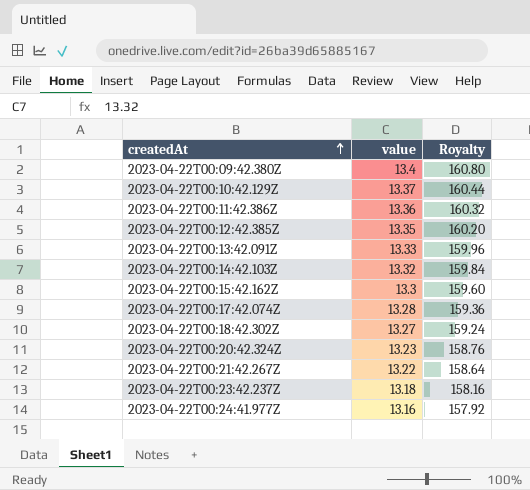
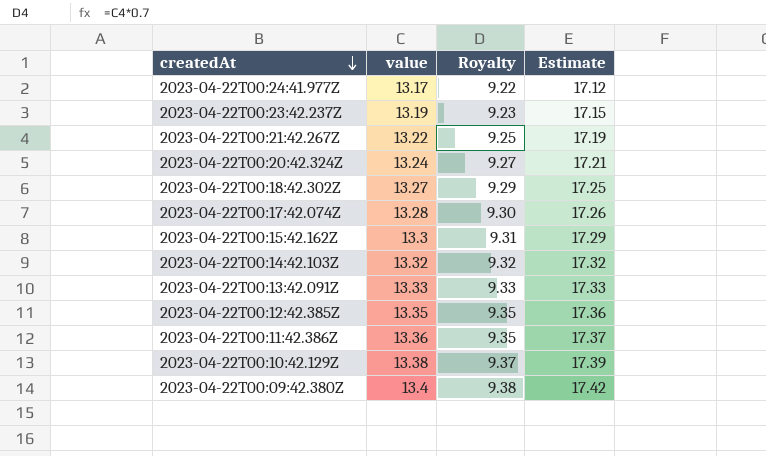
row order: createdAt ascending -> createdAt descending
column Royalty | formula: [value] * 12 -> [value] * 0.7
column Estimate | formula: none -> [value] * 1.3
2023-04-22T00:24:41.977Z | value: 13.16 -> 13.17
2023-04-22T00:23:42.237Z | value: 13.18 -> 13.19
2023-04-22T00:20:42.324Z | value: 13.23 -> 13.24
2023-04-22T00:10:42.129Z | value: 13.37 -> 13.38

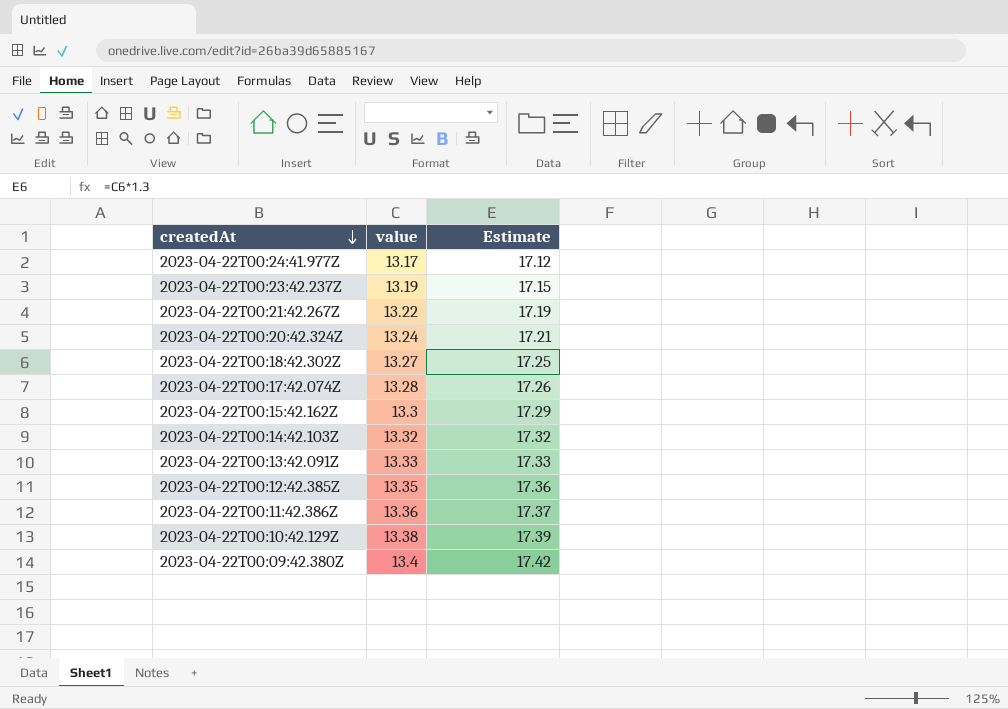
column Royalty | formula: [value] * 0.7 -> none

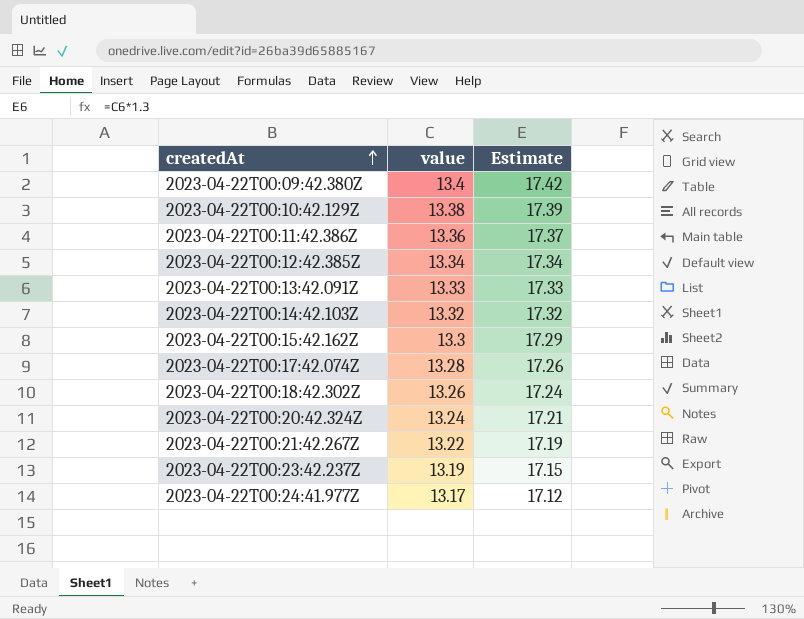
row order: createdAt descending -> createdAt ascending
2023-04-22T00:12:42.385Z | value: 13.35 -> 13.34
2023-04-22T00:12:42.385Z | Estimate: 17.36 -> 17.34
2023-04-22T00:18:42.302Z | value: 13.27 -> 13.26
2023-04-22T00:18:42.302Z | Estimate: 17.25 -> 17.24

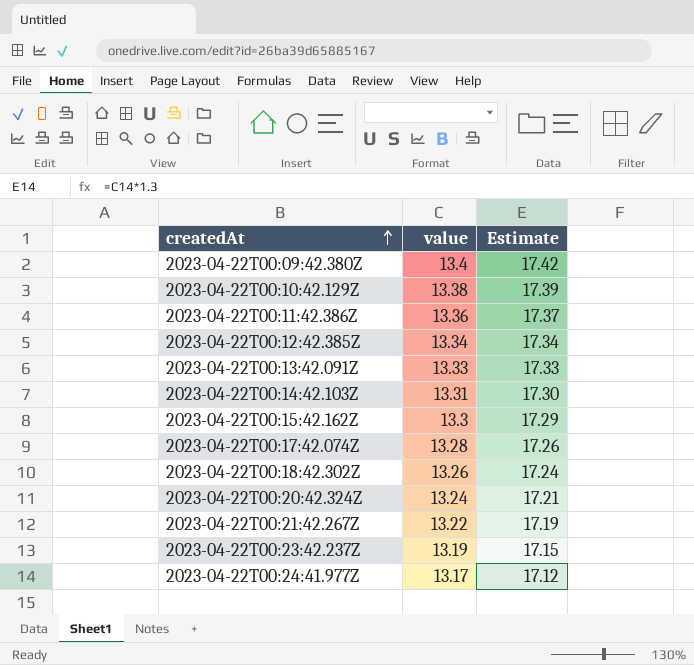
2023-04-22T00:14:42.103Z | value: 13.32 -> 13.31
2023-04-22T00:14:42.103Z | Estimate: 17.32 -> 17.30

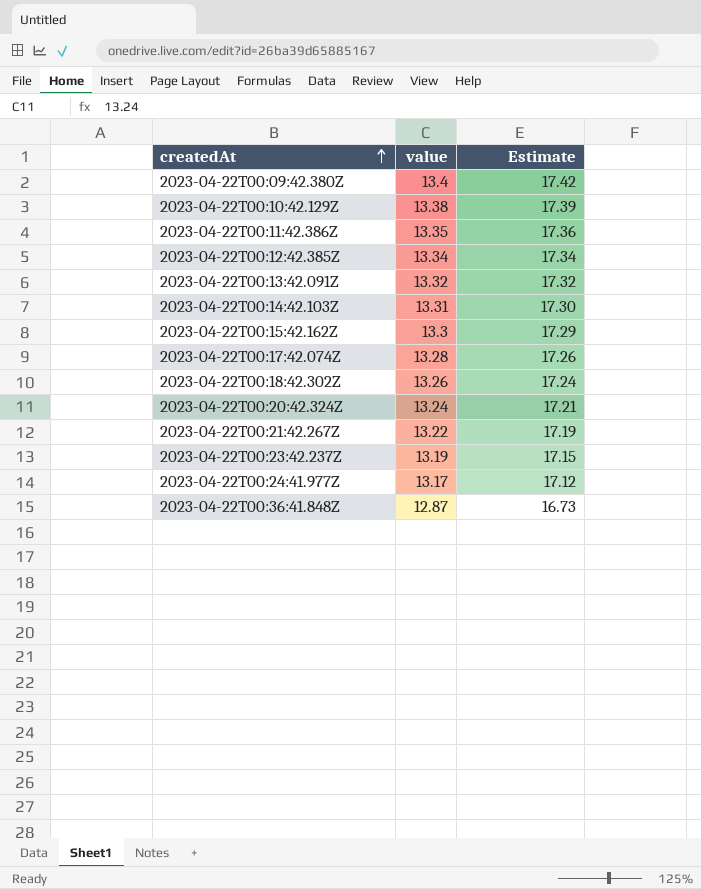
2023-04-22T00:11:42.386Z | value: 13.36 -> 13.35
2023-04-22T00:11:42.386Z | Estimate: 17.37 -> 17.36
2023-04-22T00:13:42.091Z | value: 13.33 -> 13.32
2023-04-22T00:13:42.091Z | Estimate: 17.33 -> 17.32
row 2023-04-22T00:36:41.848Z: none -> 12.87 | 16.73

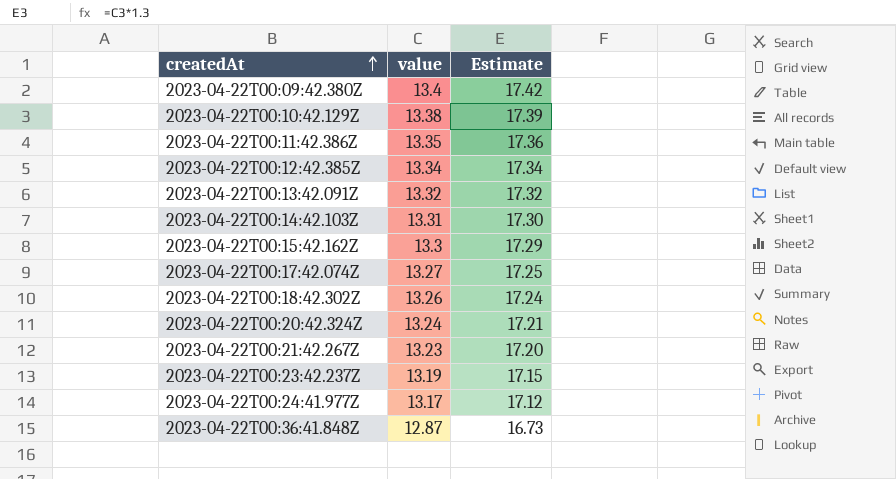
2023-04-22T00:17:42.074Z | value: 13.28 -> 13.27
2023-04-22T00:17:42.074Z | Estimate: 17.26 -> 17.25
2023-04-22T00:21:42.267Z | value: 13.22 -> 13.23
2023-04-22T00:21:42.267Z | Estimate: 17.19 -> 17.20

